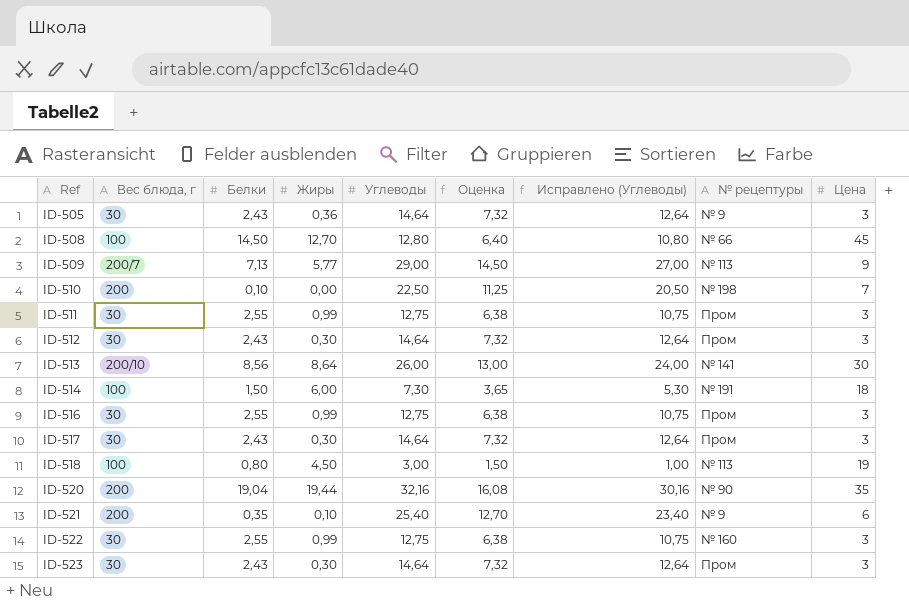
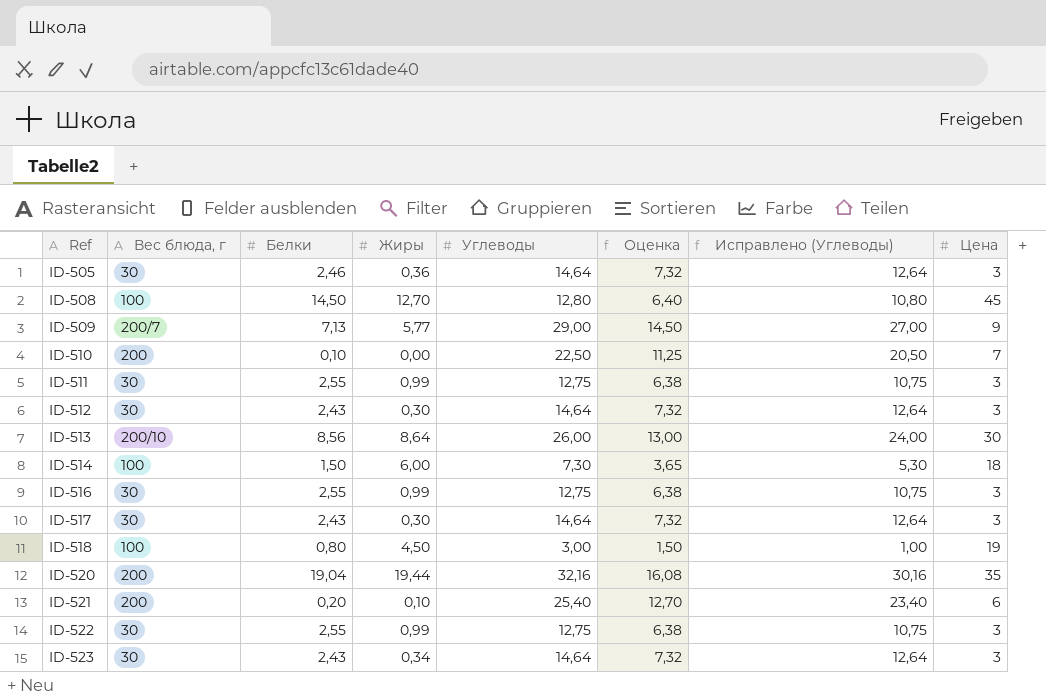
column № рецептуры | position: 8 -> none
ID-505 | Белки: 2,43 -> 2,46
ID-521 | Белки: 0,35 -> 0,20
ID-523 | Жиры: 0,30 -> 0,34

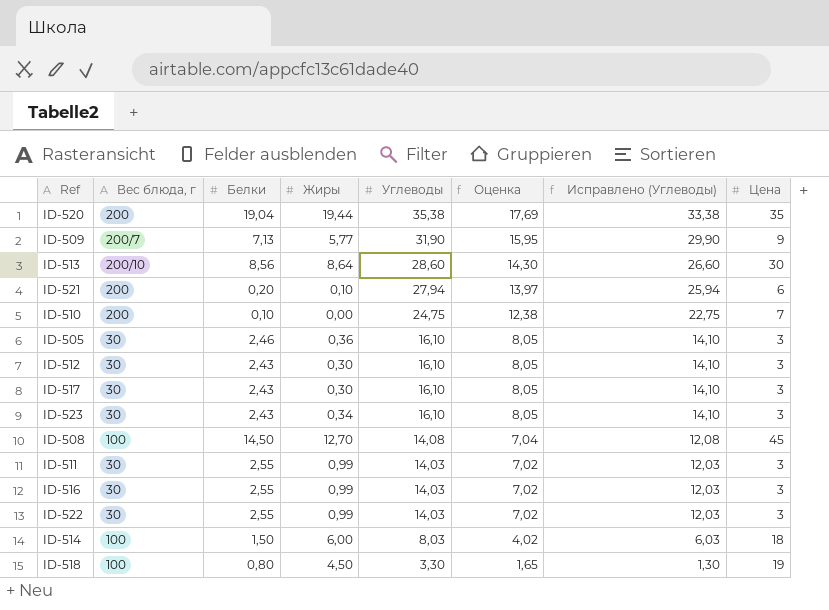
row order: Ref ascending -> Углеводы descending
ID-520 | Углеводы: 32,16 -> 35,38
ID-520 | Оценка: 16,08 -> 17,69
ID-520 | Исправлено (Углеводы): 30,16 -> 33,38
ID-509 | Углеводы: 29,00 -> 31,90
ID-509 | Оценка: 14,50 -> 15,95
ID-509 | Исправлено (Углеводы): 27,00 -> 29,90
ID-513 | Углеводы: 26,00 -> 28,60
ID-513 | Оценка: 13,00 -> 14,30
ID-513 | Исправлено (Углеводы): 24,00 -> 26,60
ID-521 | Углеводы: 25,40 -> 27,94
ID-521 | Оценка: 12,70 -> 13,97
ID-521 | Исправлено (Углеводы): 23,40 -> 25,94
ID-510 | Углеводы: 22,50 -> 24,75
ID-510 | Оценка: 11,25 -> 12,38
ID-510 | Исправлено (Углеводы): 20,50 -> 22,75
ID-505 | Углеводы: 14,64 -> 16,10
ID-505 | Оценка: 7,32 -> 8,05
ID-505 | Исправлено (Углеводы): 12,64 -> 14,10
ID-512 | Углеводы: 14,64 -> 16,10
ID-512 | Оценка: 7,32 -> 8,05
ID-512 | Исправлено (Углеводы): 12,64 -> 14,10
ID-517 | Углеводы: 14,64 -> 16,10
ID-517 | Оценка: 7,32 -> 8,05
ID-517 | Исправлено (Углеводы): 12,64 -> 14,10
ID-523 | Углеводы: 14,64 -> 16,10
ID-523 | Оценка: 7,32 -> 8,05
ID-523 | Исправлено (Углеводы): 12,64 -> 14,10
ID-508 | Углеводы: 12,80 -> 14,08
ID-508 | Оценка: 6,40 -> 7,04
ID-508 | Исправлено (Углеводы): 10,80 -> 12,08
ID-511 | Углеводы: 12,75 -> 14,03
ID-511 | Оценка: 6,38 -> 7,02
ID-511 | Исправлено (Углеводы): 10,75 -> 12,03
ID-516 | Углеводы: 12,75 -> 14,03
ID-516 | Оценка: 6,38 -> 7,02
ID-516 | Исправлено (Углеводы): 10,75 -> 12,03
ID-522 | Углеводы: 12,75 -> 14,03
ID-522 | Оценка: 6,38 -> 7,02
ID-522 | Исправлено (Углеводы): 10,75 -> 12,03
ID-514 | Углеводы: 7,30 -> 8,03
ID-514 | Оценка: 3,65 -> 4,02
ID-514 | Исправлено (Углеводы): 5,30 -> 6,03
ID-518 | Углеводы: 3,00 -> 3,30
ID-518 | Оценка: 1,50 -> 1,65
ID-518 | Исправлено (Углеводы): 1,00 -> 1,30

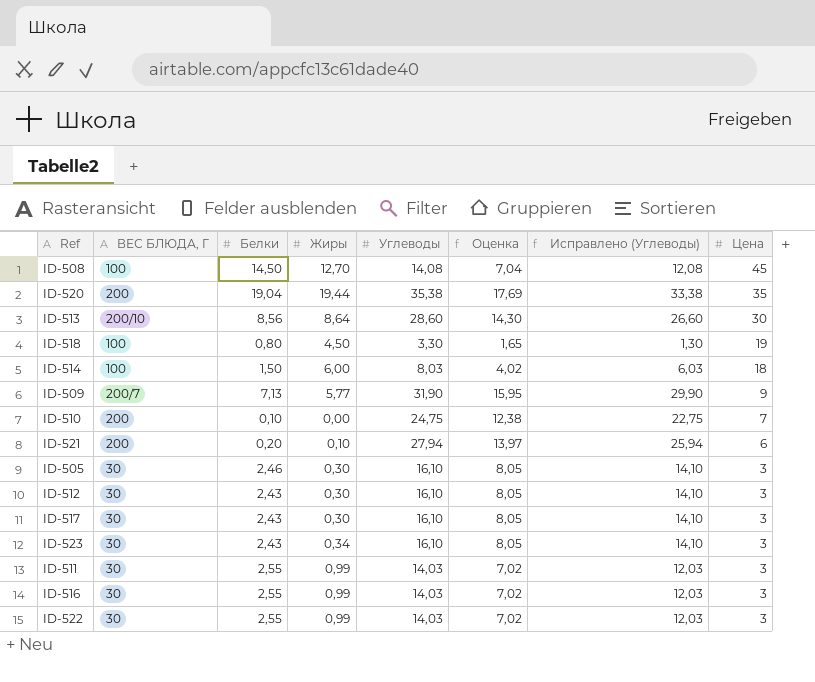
row order: Углеводы descending -> Цена descending
column name: Вес блюда, г -> ВЕС БЛЮДА, Г
ID-505 | Жиры: 0,36 -> 0,30

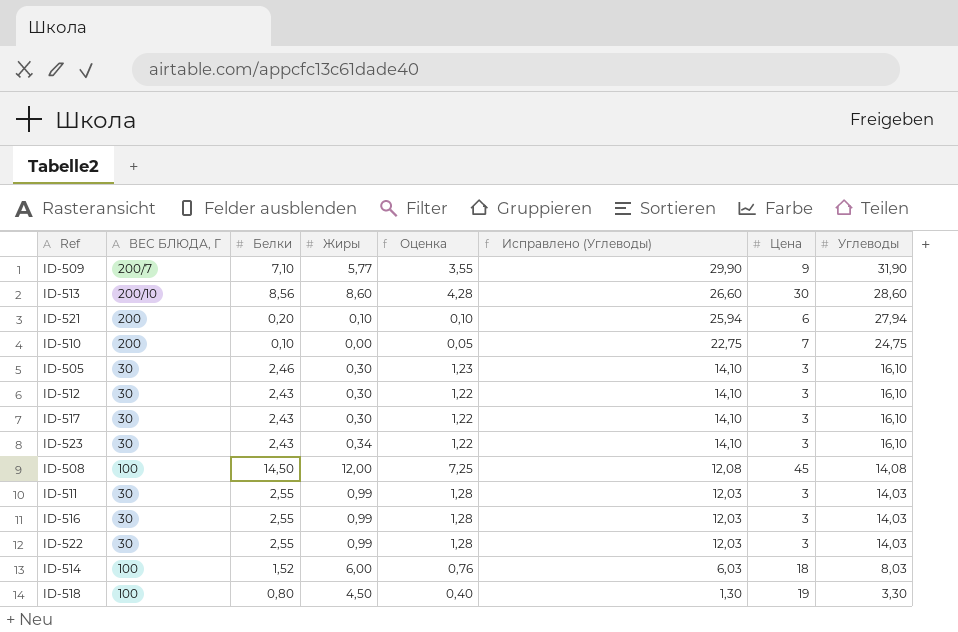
row order: Цена descending -> Исправлено (Углеводы) descending
column Оценка | formula: [Углеводы] * 0,5 -> [Белки] * 0,5
column Углеводы | position: 5 -> 8
row ID-520: 200 | 19,04 | 19,44 | 35,38 | 17,69 | 33,38 | 35 -> none
ID-509 | Белки: 7,13 -> 7,10
ID-513 | Жиры: 8,64 -> 8,60
ID-508 | Жиры: 12,70 -> 12,00
ID-514 | Белки: 1,50 -> 1,52

